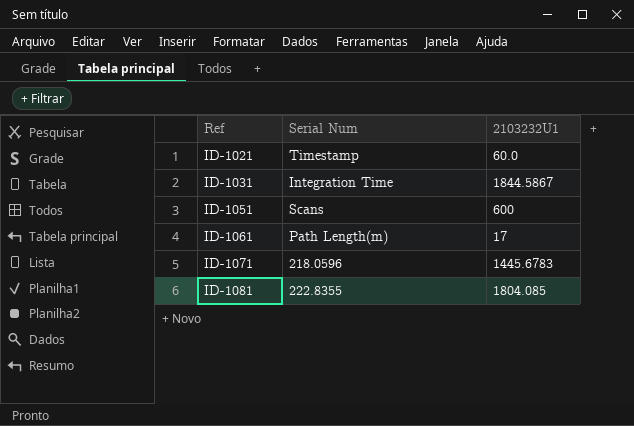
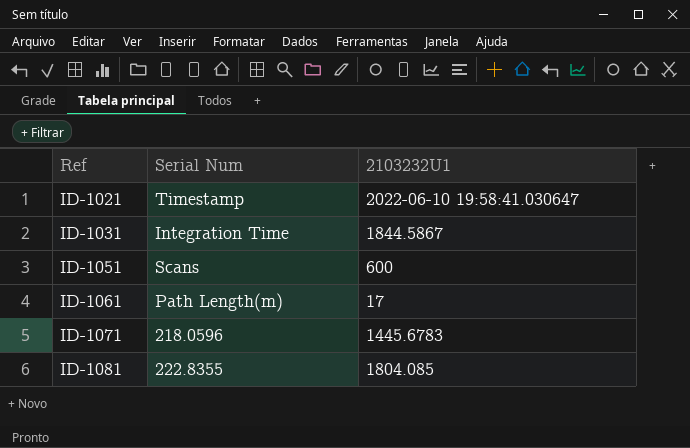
ID-1021 | 2103232U1: 60.0 -> 2022-06-10 19:58:41.030647

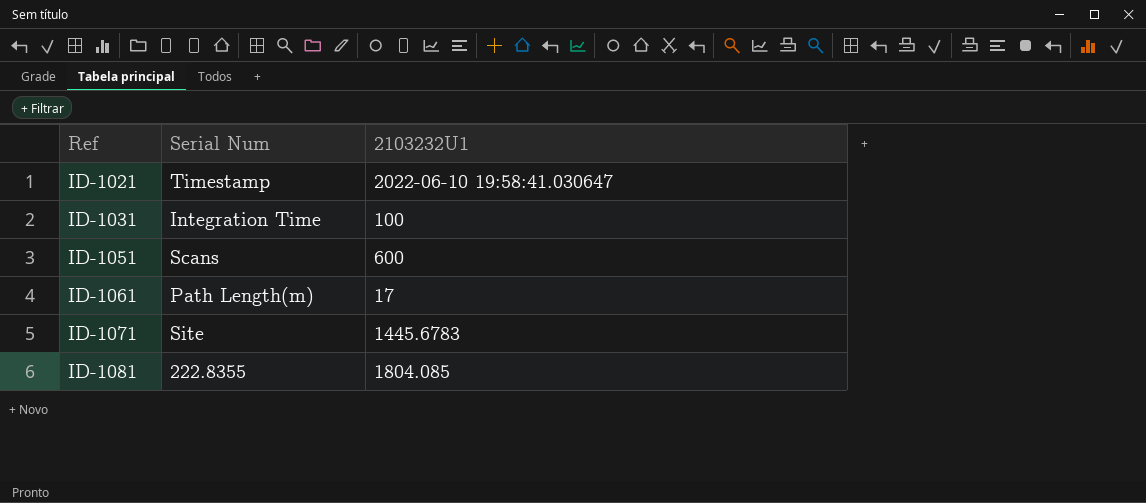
ID-1031 | 2103232U1: 1844.5867 -> 100
ID-1071 | Serial Num: 218.0596 -> Site

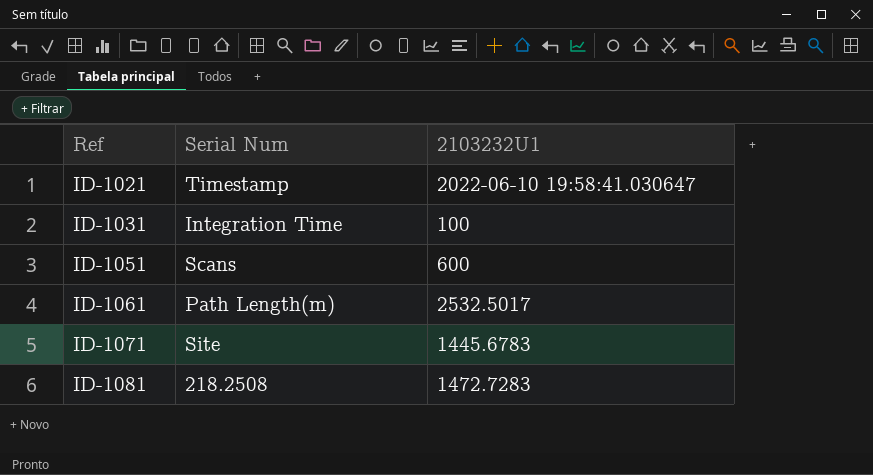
ID-1061 | 2103232U1: 17 -> 2532.5017
ID-1081 | Serial Num: 222.8355 -> 218.2508
ID-1081 | 2103232U1: 1804.085 -> 1472.7283

